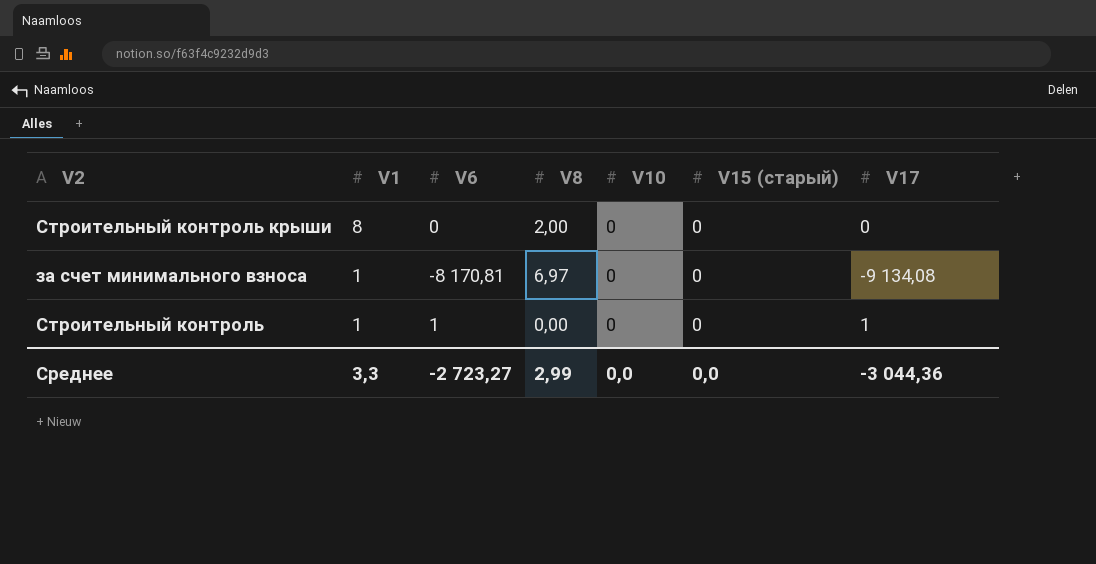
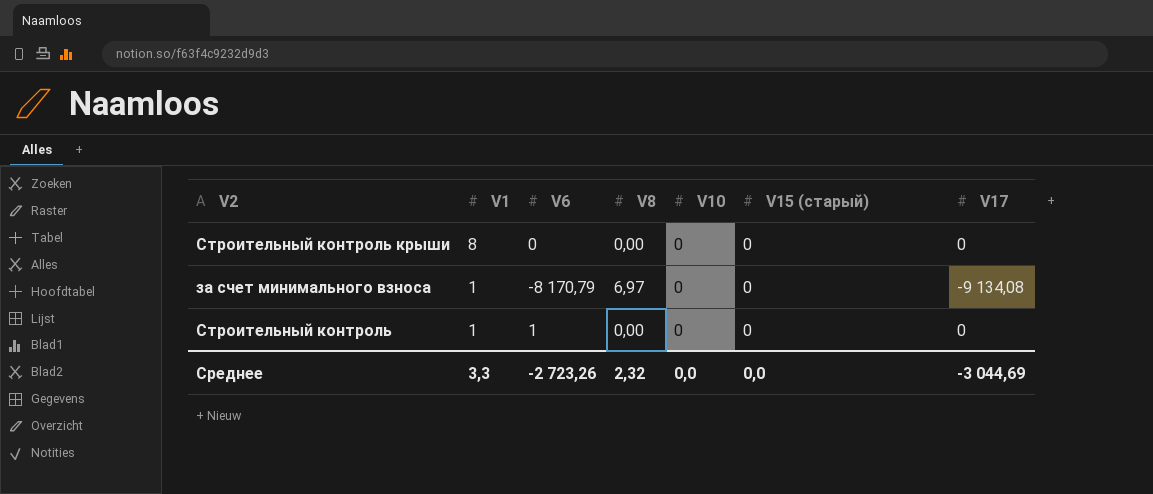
Строительный контроль крыши | V8: 2,00 -> 0,00
за счет минимального взноса | V6: -8 170,81 -> -8 170,79
Строительный контроль | V17: 1 -> 0
Среднее | V6: -2 723,27 -> -2 723,26
Среднее | V8: 2,99 -> 2,32
Среднее | V17: -3 044,36 -> -3 044,69

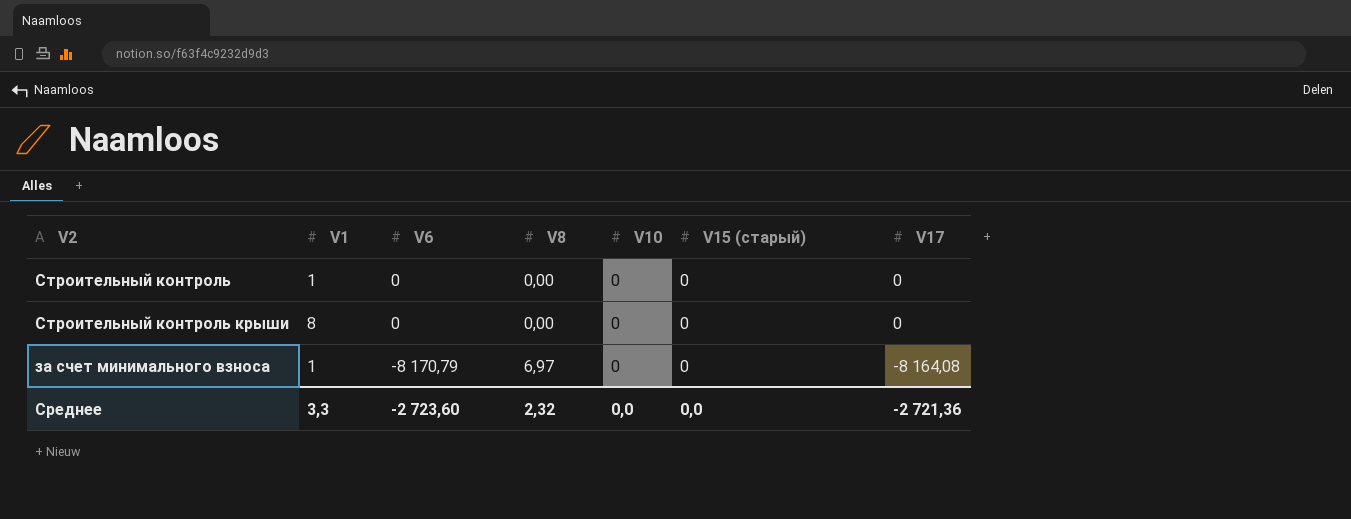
row order: V1 descending -> V6 descending
Строительный контроль | V6: 1 -> 0
за счет минимального взноса | V17: -9 134,08 -> -8 164,08
Среднее | V6: -2 723,26 -> -2 723,60
Среднее | V17: -3 044,69 -> -2 721,36

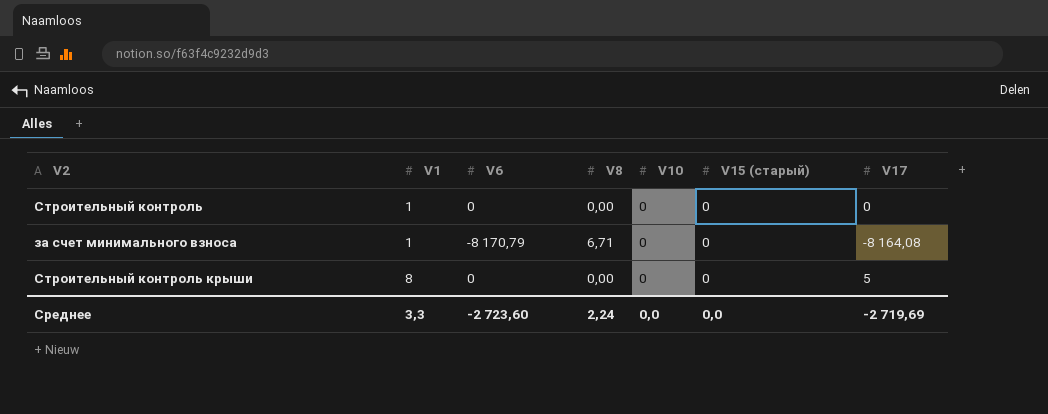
row order: V6 descending -> V1 ascending
за счет минимального взноса | V8: 6,97 -> 6,71
Строительный контроль крыши | V17: 0 -> 5
Среднее | V8: 2,32 -> 2,24
Среднее | V17: -2 721,36 -> -2 719,69

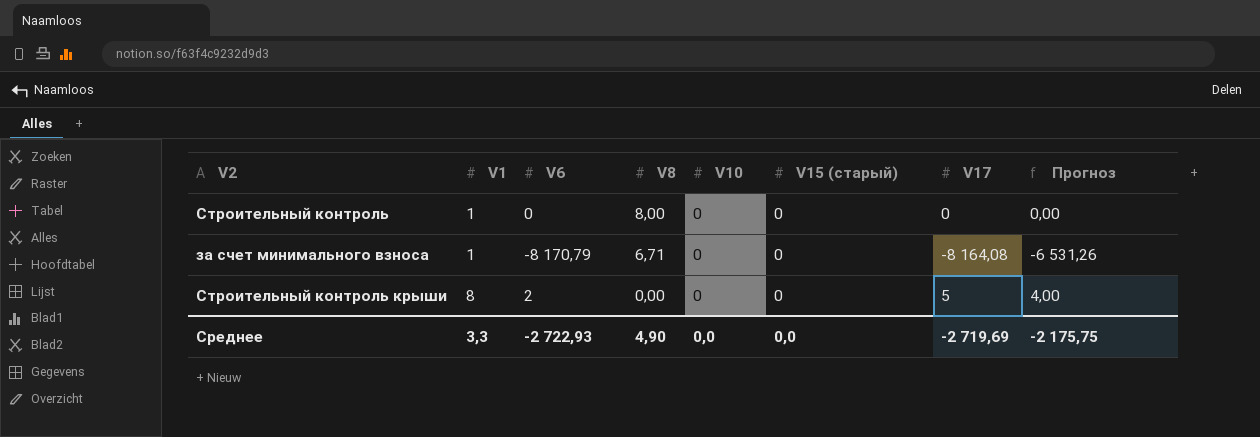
column Прогноз | formula: none -> [V17] * 0,8
Строительный контроль | V8: 0,00 -> 8,00
Строительный контроль крыши | V6: 0 -> 2
Среднее | V6: -2 723,60 -> -2 722,93
Среднее | V8: 2,24 -> 4,90

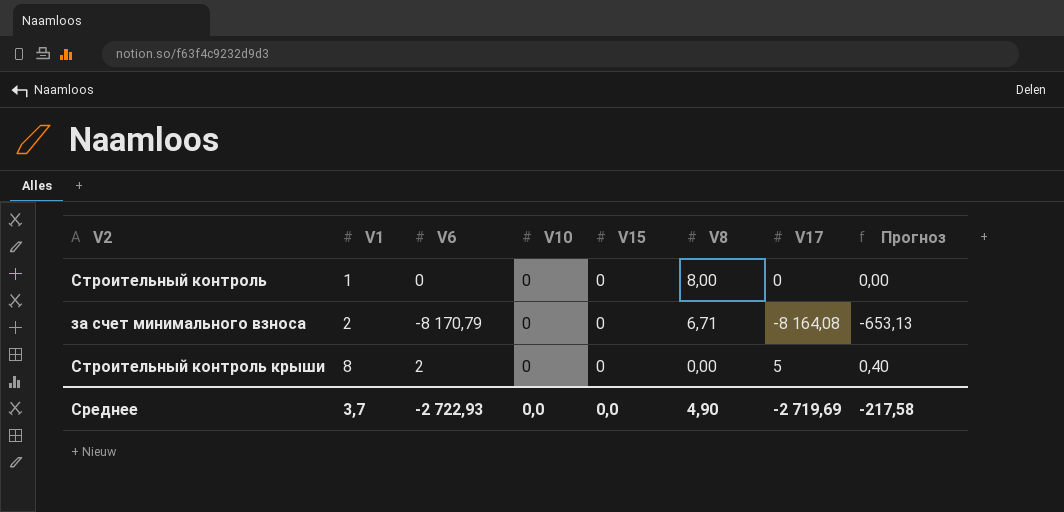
column name: V15 (старый) -> V15
column V8 | position: 4 -> 6
column Прогноз | formula: [V17] * 0,8 -> [V17] * 0,08
за счет минимального взноса | V1: 1 -> 2
Среднее | V1: 3,3 -> 3,7
Среднее | Прогноз: -2 175,75 -> -217,58

